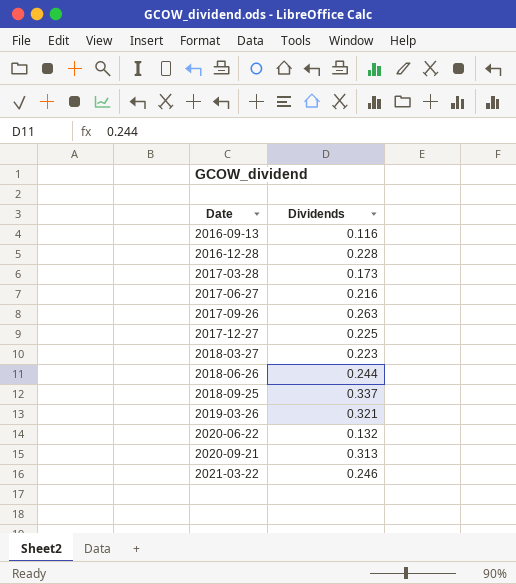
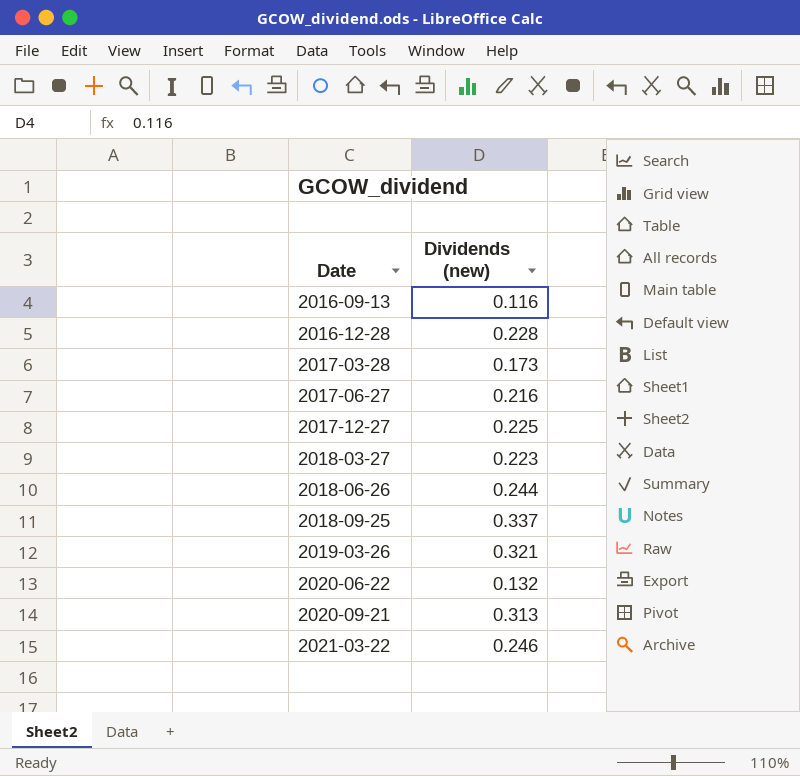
column name: Dividends -> Dividends (new)
row 2017-09-26: 0.263 -> none

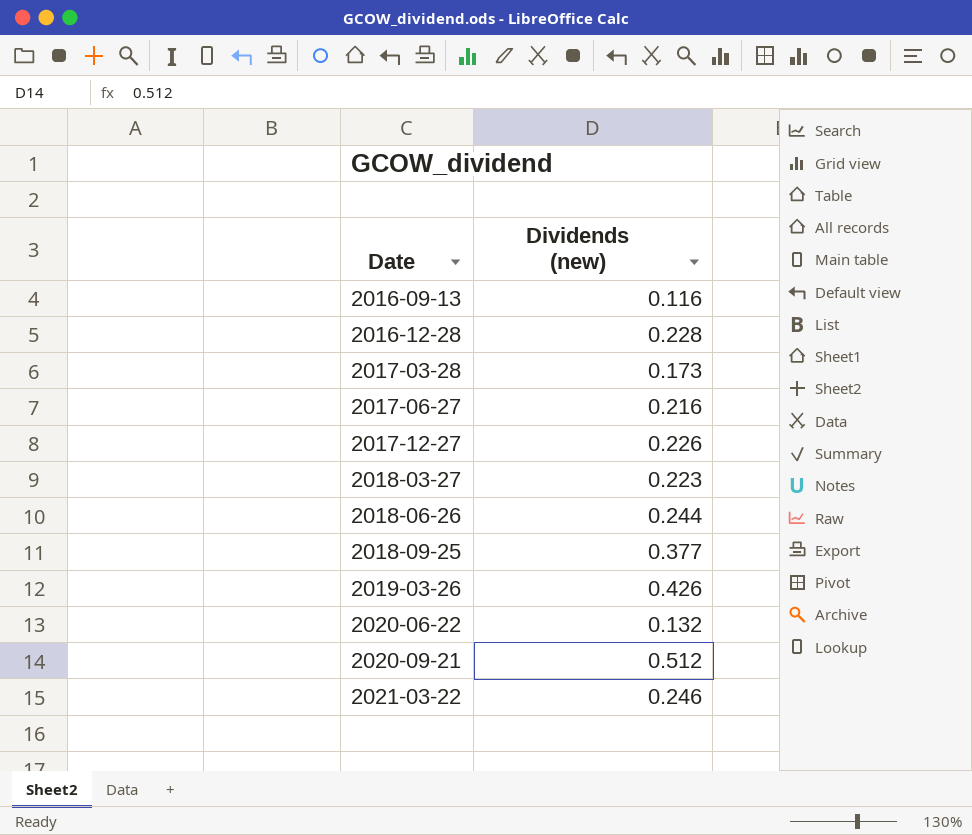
2017-12-27 | Dividends (new): 0.225 -> 0.226
2018-09-25 | Dividends (new): 0.337 -> 0.377
2019-03-26 | Dividends (new): 0.321 -> 0.426
2020-09-21 | Dividends (new): 0.313 -> 0.512

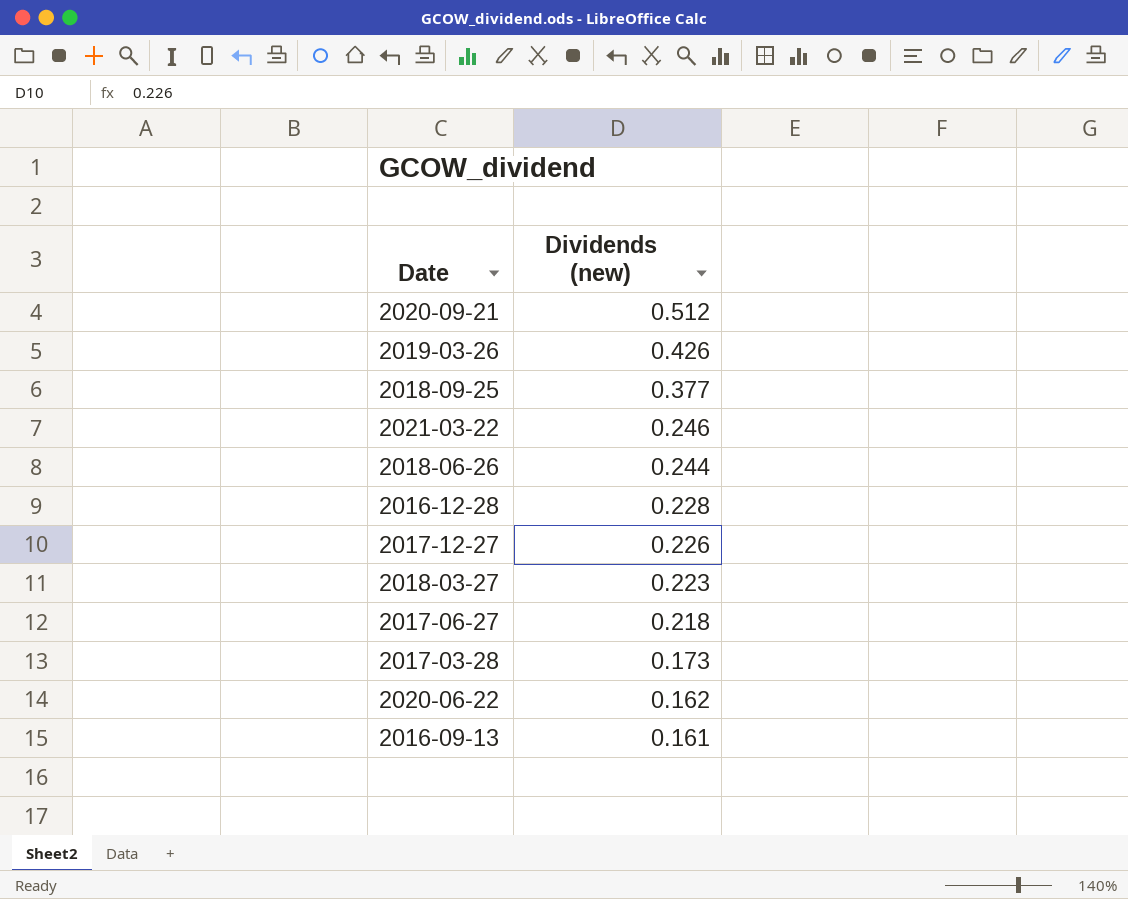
row order: Date ascending -> Dividends (new) descending
2017-06-27 | Dividends (new): 0.216 -> 0.218
2020-06-22 | Dividends (new): 0.132 -> 0.162
2016-09-13 | Dividends (new): 0.116 -> 0.161

